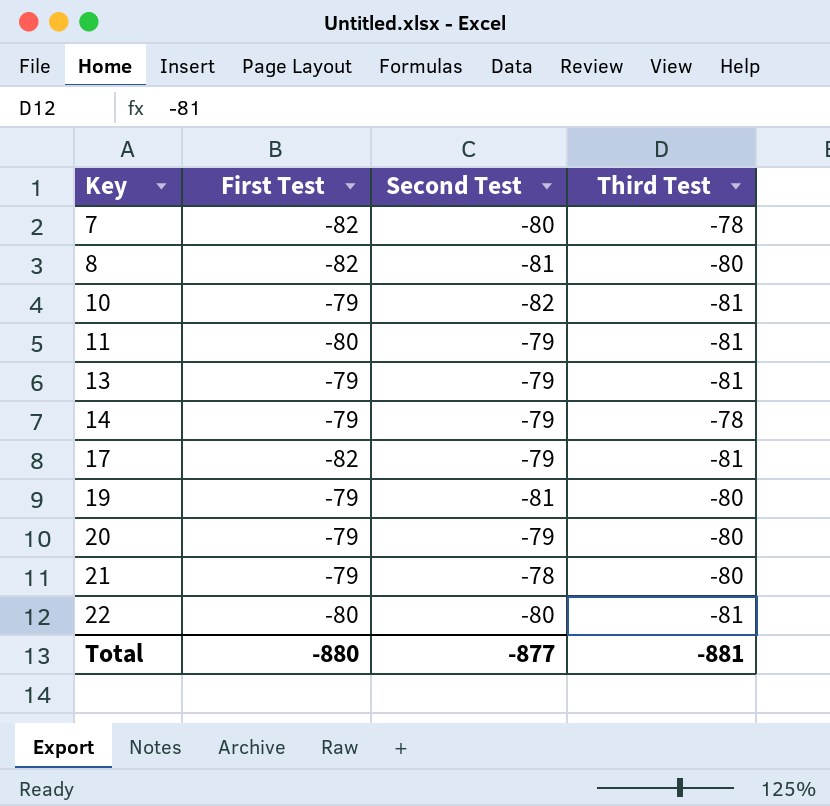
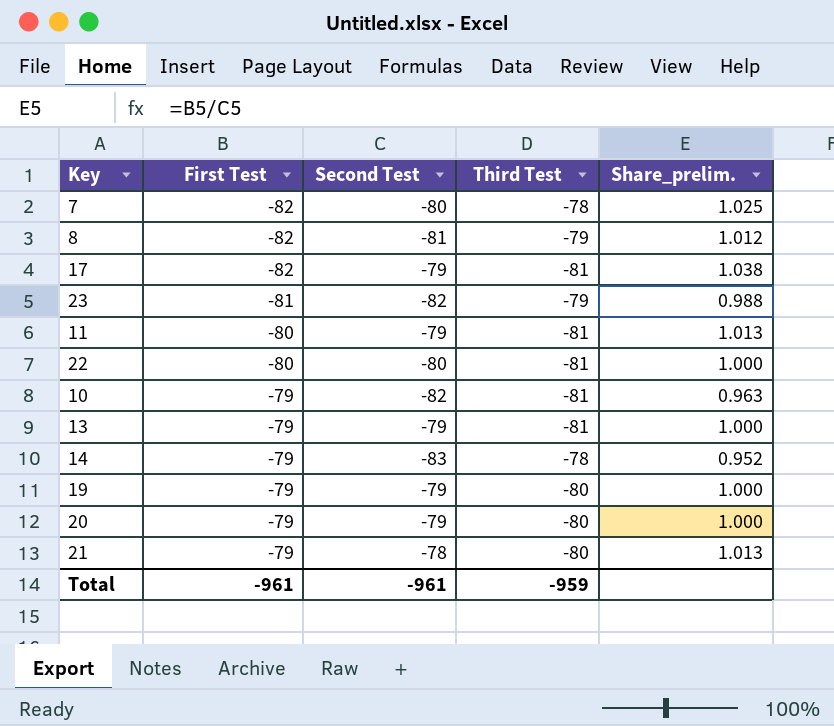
row order: Key ascending -> First Test ascending
column Share_prelim. | formula: none -> [First Test] / [Second Test]
8 | Third Test: -80 -> -79
row 23: none -> -81 | -82 | -79 | 0.988
14 | Second Test: -79 -> -83
19 | Second Test: -81 -> -79
Total | First Test: -880 -> -961
Total | Second Test: -877 -> -961
Total | Third Test: -881 -> -959

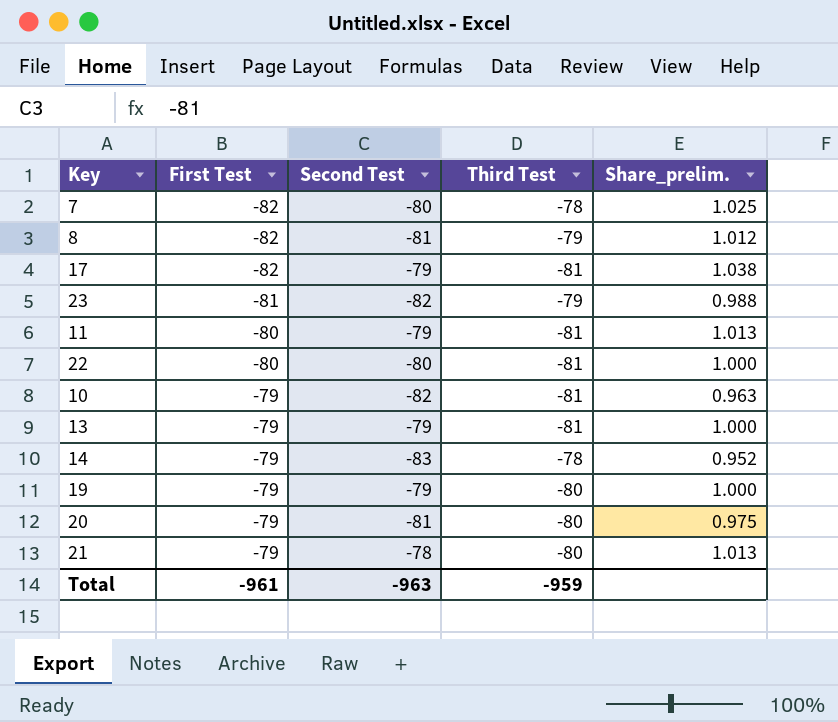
20 | Second Test: -79 -> -81
20 | Share_prelim.: 1.000 -> 0.975
Total | Second Test: -961 -> -963

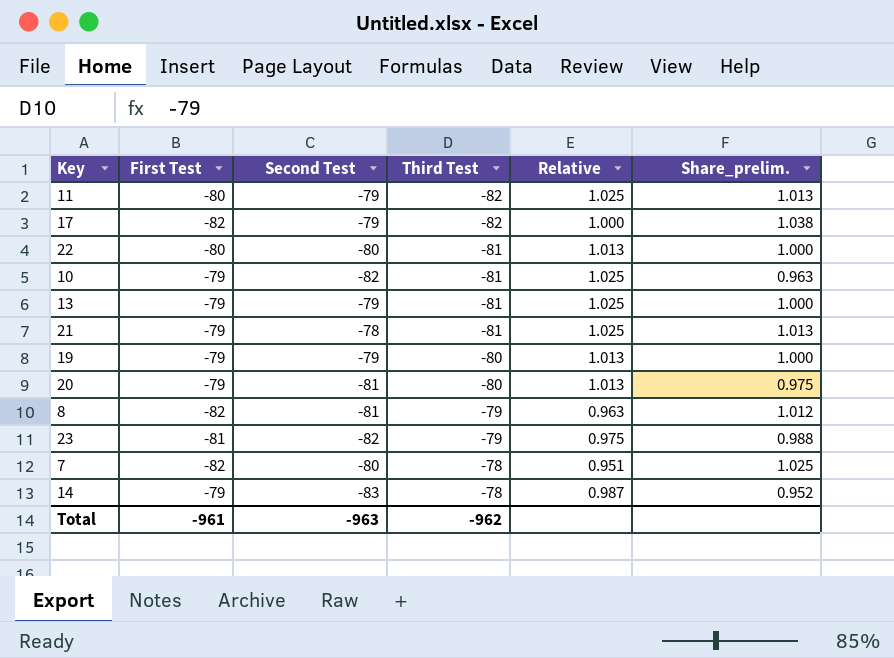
row order: First Test ascending -> Third Test ascending
column Relative | formula: none -> [Third Test] / [First Test]
11 | Third Test: -81 -> -82
17 | Third Test: -81 -> -82
21 | Third Test: -80 -> -81
Total | Third Test: -959 -> -962

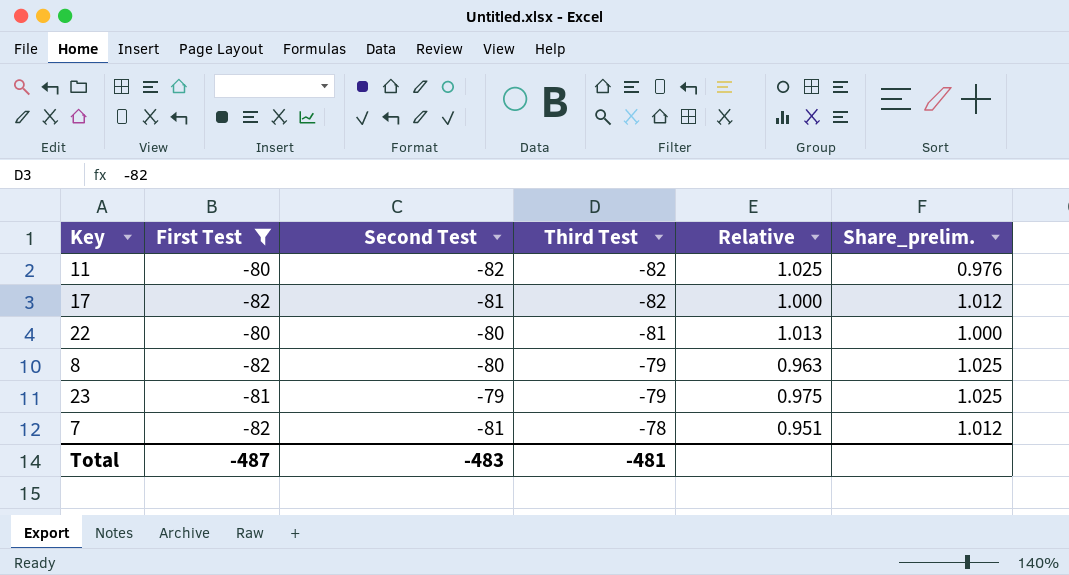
filter: none -> First Test != -79
11 | Second Test: -79 -> -82
11 | Share_prelim.: 1.013 -> 0.976
17 | Second Test: -79 -> -81
17 | Share_prelim.: 1.038 -> 1.012
8 | Second Test: -81 -> -80
8 | Share_prelim.: 1.012 -> 1.025
23 | Second Test: -82 -> -79
23 | Share_prelim.: 0.988 -> 1.025
7 | Second Test: -80 -> -81
7 | Share_prelim.: 1.025 -> 1.012
Total | First Test: -961 -> -487
Total | Second Test: -963 -> -483
Total | Third Test: -962 -> -481

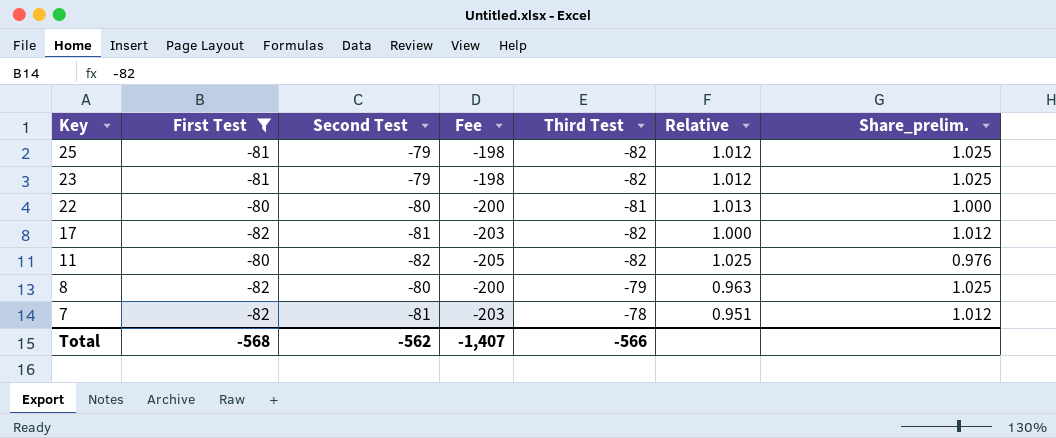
row order: Third Test ascending -> Key descending
column Fee | formula: none -> [Second Test] * 2.5
row 25: none -> -81 | -79 | -198 | -82 | 1.012 | 1.025
23 | Third Test: -79 -> -82
23 | Relative: 0.975 -> 1.012
Total | First Test: -487 -> -568
Total | Second Test: -483 -> -562
Total | Third Test: -481 -> -566

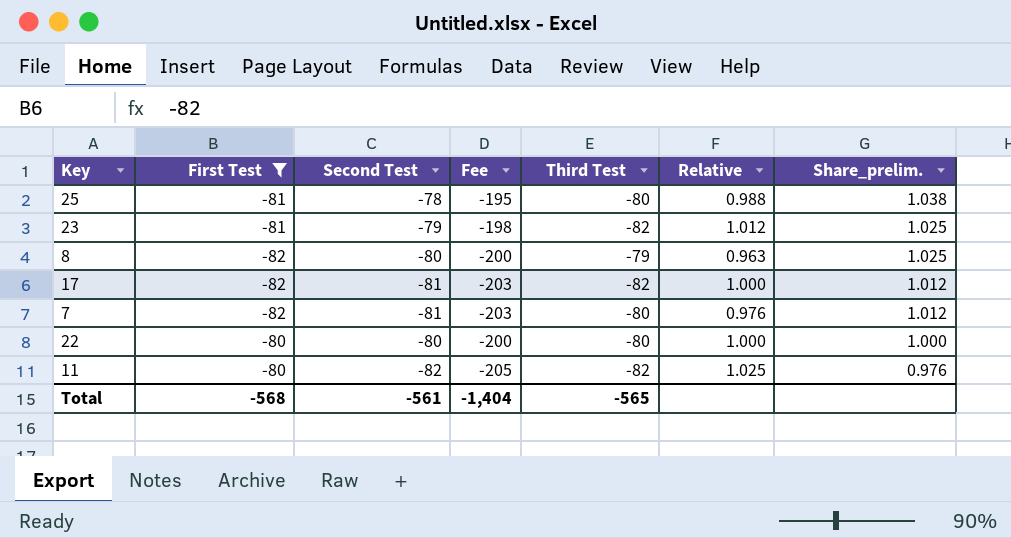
row order: Key descending -> Share_prelim. descending
25 | Second Test: -79 -> -78
25 | Fee: -198 -> -195
25 | Third Test: -82 -> -80
25 | Relative: 1.012 -> 0.988
25 | Share_prelim.: 1.025 -> 1.038
7 | Third Test: -78 -> -80
7 | Relative: 0.951 -> 0.976
22 | Third Test: -81 -> -80
22 | Relative: 1.013 -> 1.000
Total | Second Test: -562 -> -561
Total | Fee: -1,407 -> -1,404
Total | Third Test: -566 -> -565

